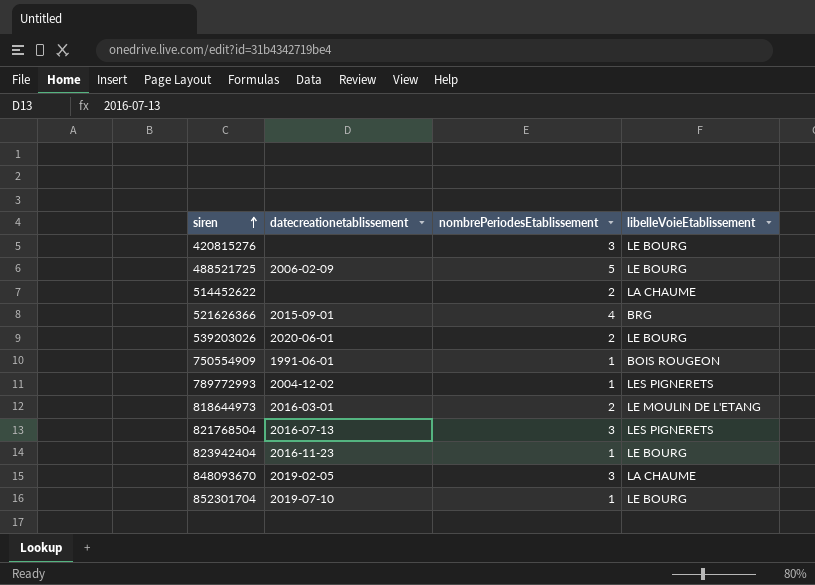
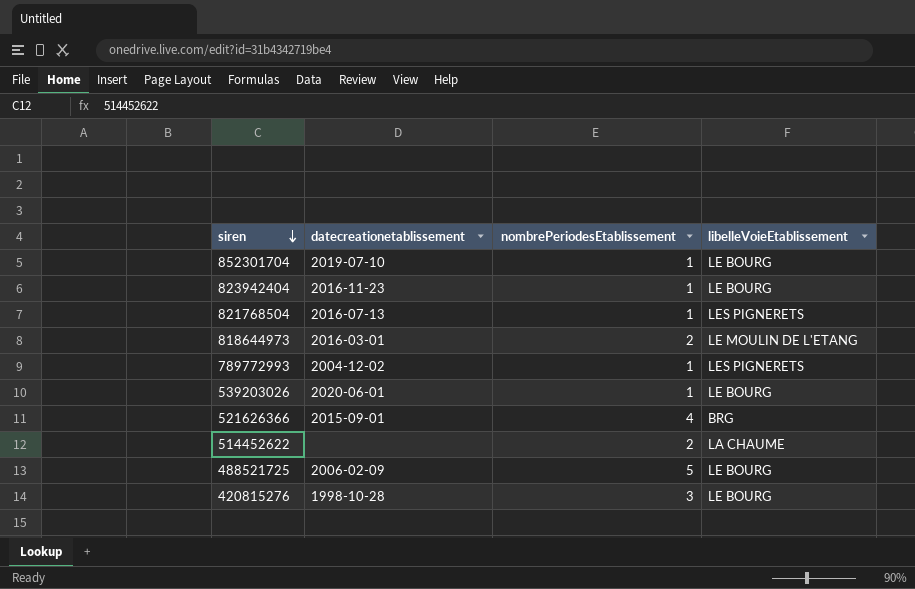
row order: siren ascending -> siren descending
row 750554909: 1991-06-01 | 1 | BOIS ROUGEON -> none
row 848093670: 2019-02-05 | 3 | LA CHAUME -> none
821768504 | nombrePeriodesEtablissement: 3 -> 1
539203026 | nombrePeriodesEtablissement: 2 -> 1
420815276 | datecreationetablissement: none -> 1998-10-28

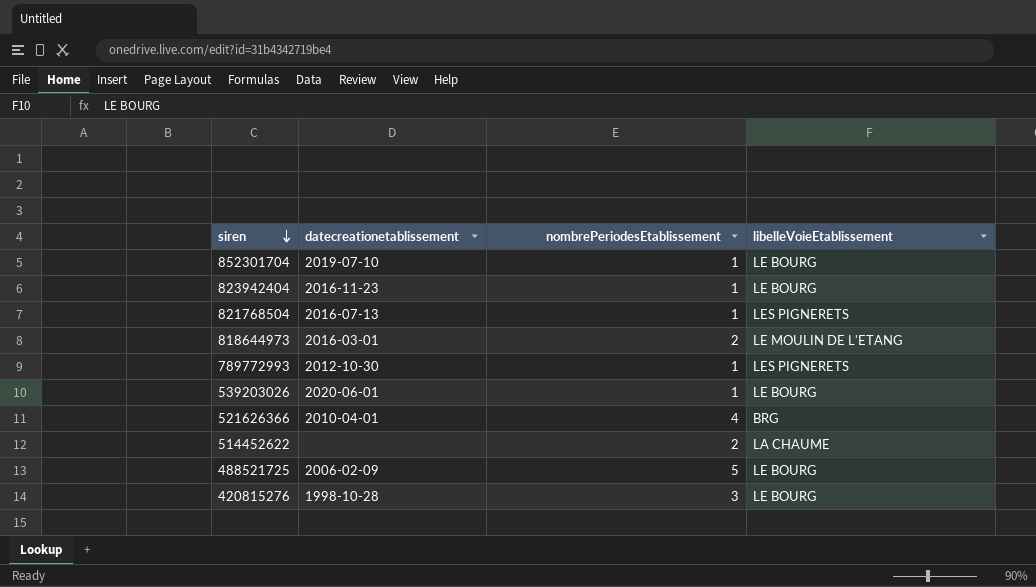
789772993 | datecreationetablissement: 2004-12-02 -> 2012-10-30
521626366 | datecreationetablissement: 2015-09-01 -> 2010-04-01

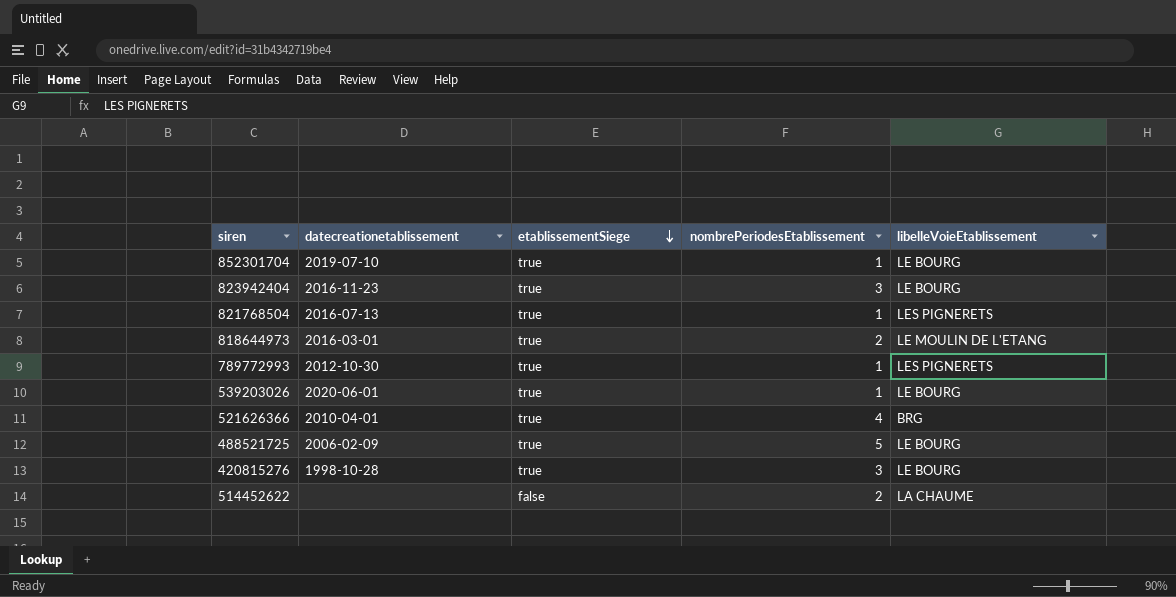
row order: siren descending -> etablissementSiege descending
column etablissementSiege | position: none -> 3
823942404 | nombrePeriodesEtablissement: 1 -> 3

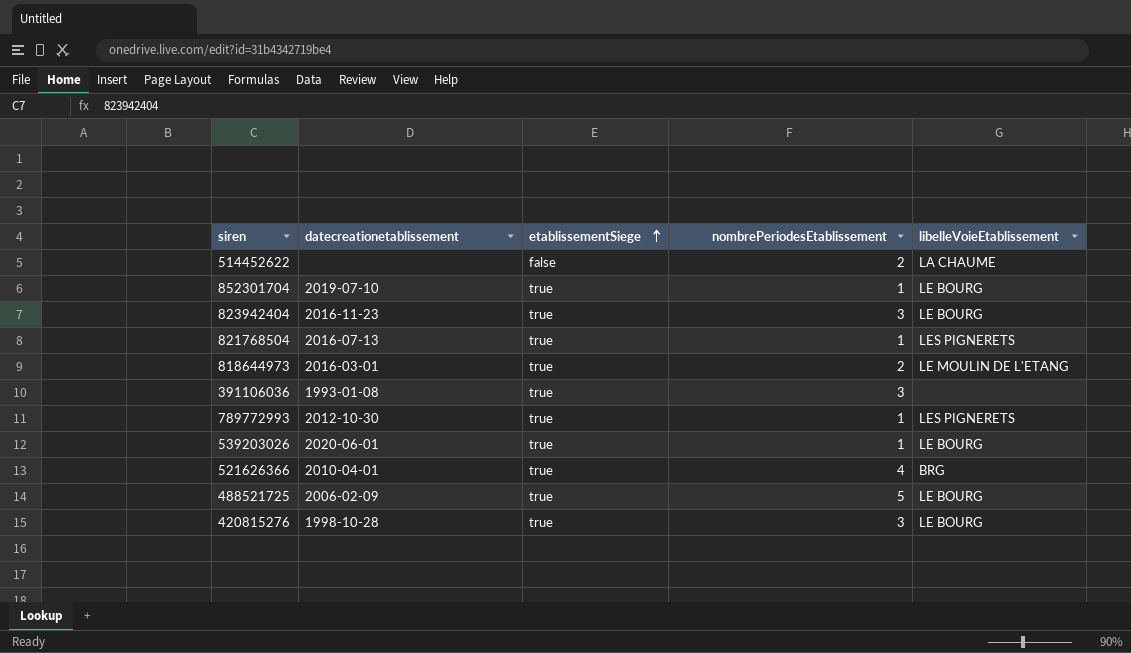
row order: etablissementSiege descending -> etablissementSiege ascending
row 391106036: none -> 1993-01-08 | true | 3 | none

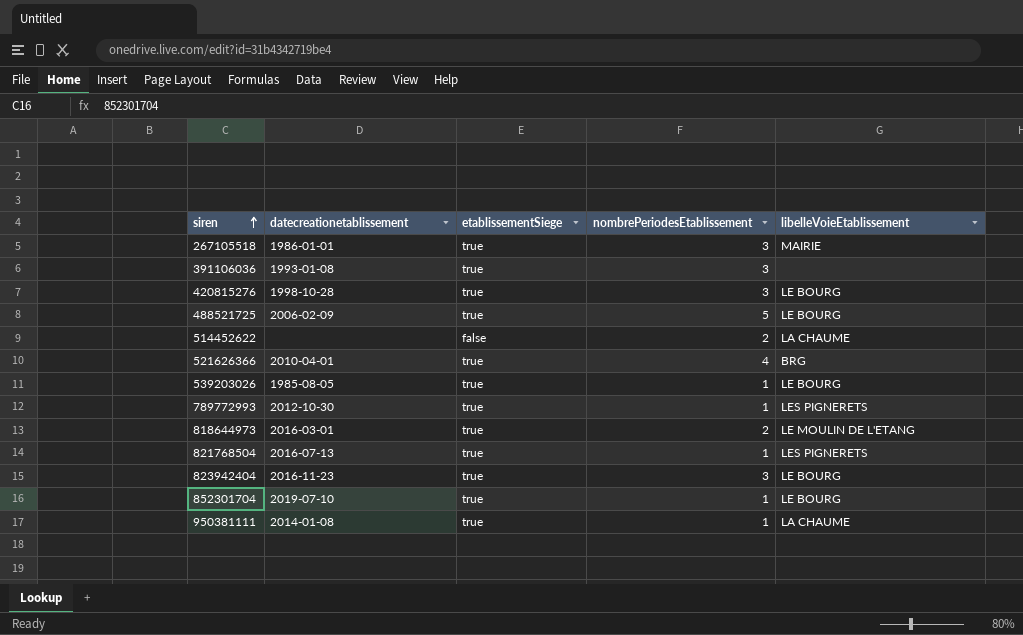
row order: etablissementSiege ascending -> siren ascending
row 267105518: none -> 1986-01-01 | true | 3 | MAIRIE
539203026 | datecreationetablissement: 2020-06-01 -> 1985-08-05
row 950381111: none -> 2014-01-08 | true | 1 | LA CHAUME

